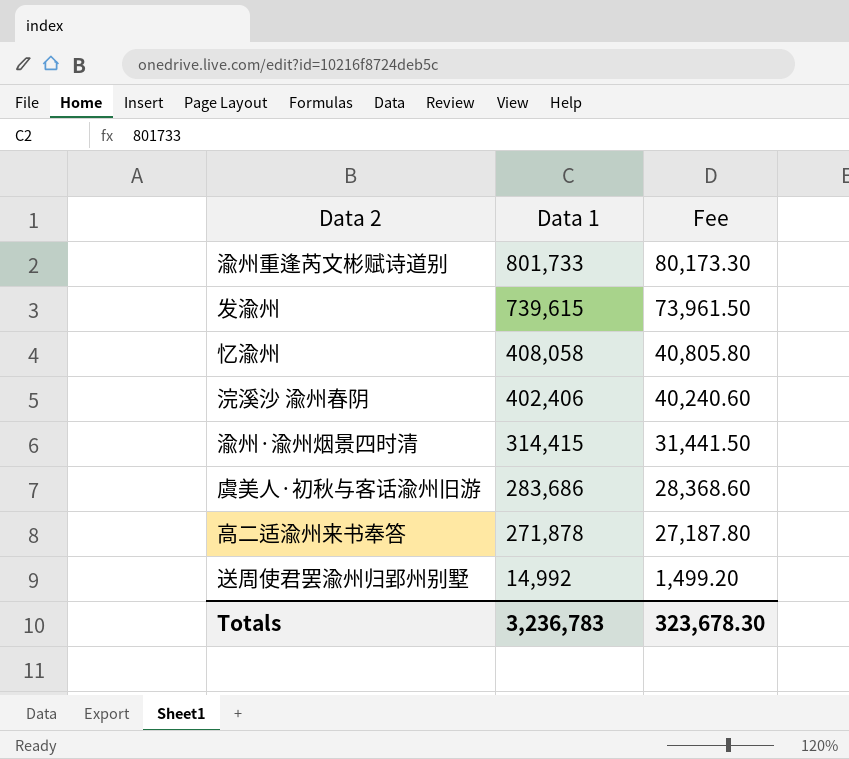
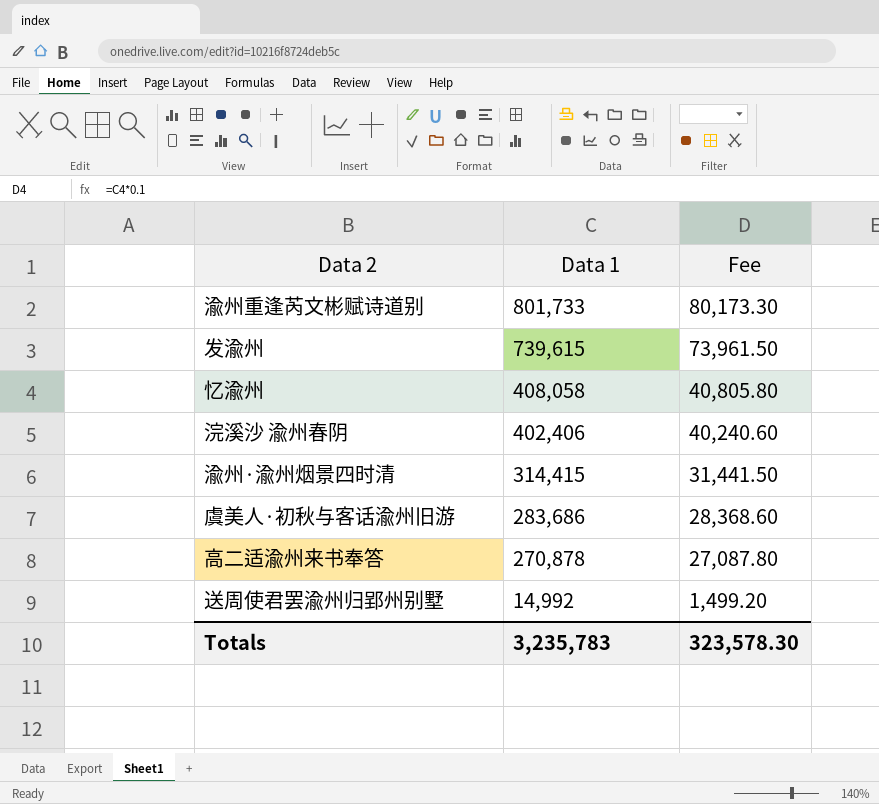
高二适渝州来书奉答 | Data 1: 271,878 -> 270,878
高二适渝州来书奉答 | Fee: 27,187.80 -> 27,087.80
Totals | Data 1: 3,236,783 -> 3,235,783
Totals | Fee: 323,678.30 -> 323,578.30

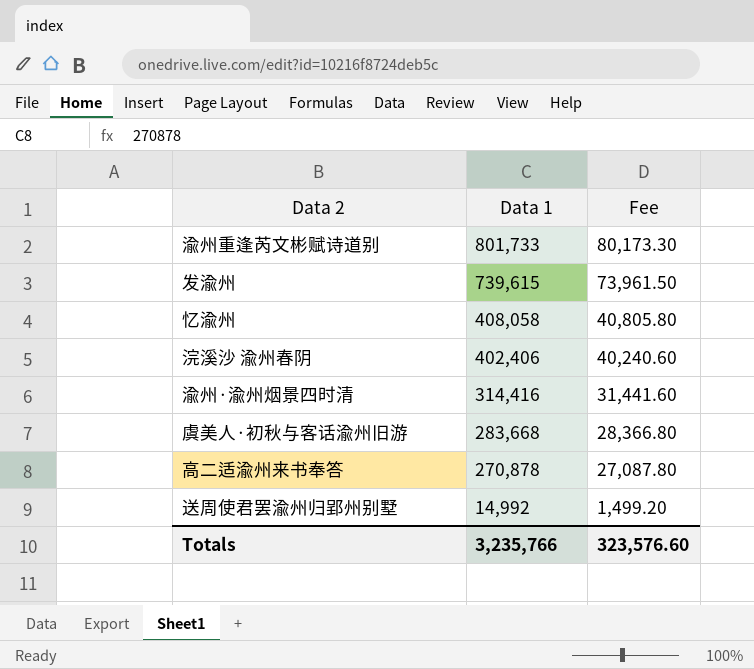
渝州·渝州烟景四时清 | Data 1: 314,415 -> 314,416
渝州·渝州烟景四时清 | Fee: 31,441.50 -> 31,441.60
虞美人·初秋与客话渝州旧游 | Data 1: 283,686 -> 283,668
虞美人·初秋与客话渝州旧游 | Fee: 28,368.60 -> 28,366.80
Totals | Data 1: 3,235,783 -> 3,235,766
Totals | Fee: 323,578.30 -> 323,576.60

